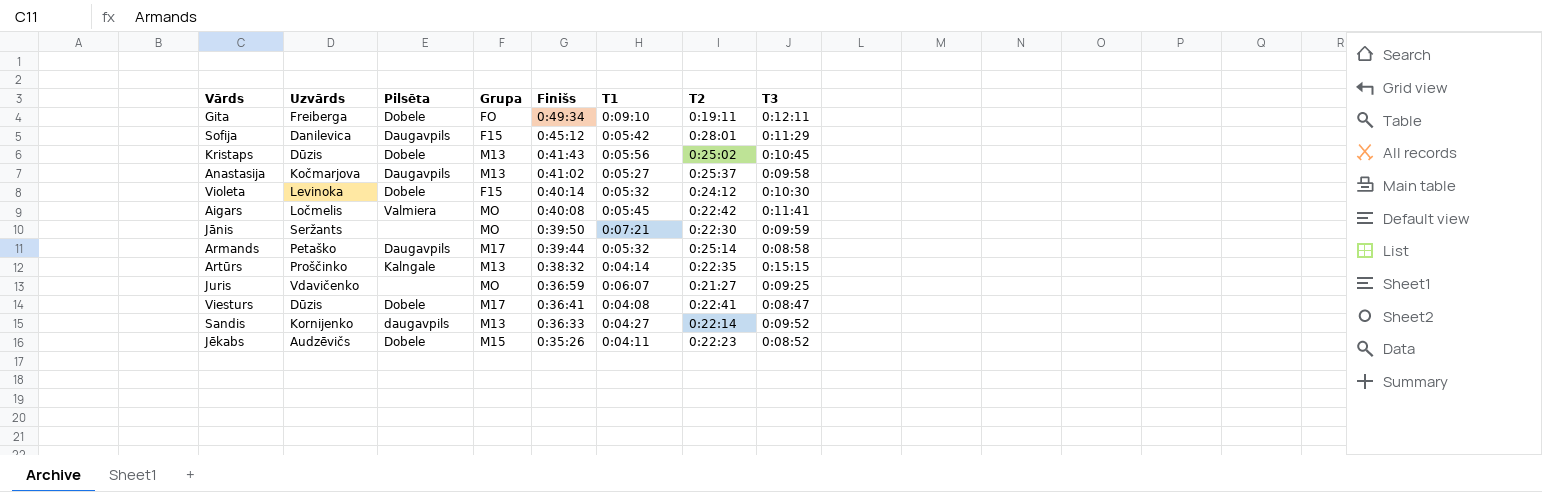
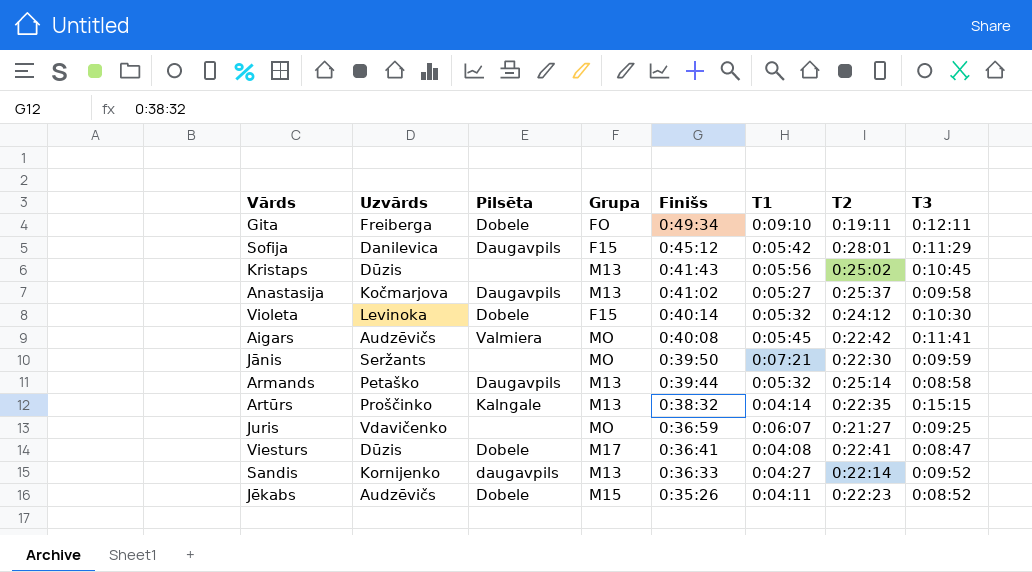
Kristaps | Pilsēta: Dobele -> none
Aigars | Uzvārds: Ločmelis -> Audzēvičs
Armands | Grupa: M17 -> M13

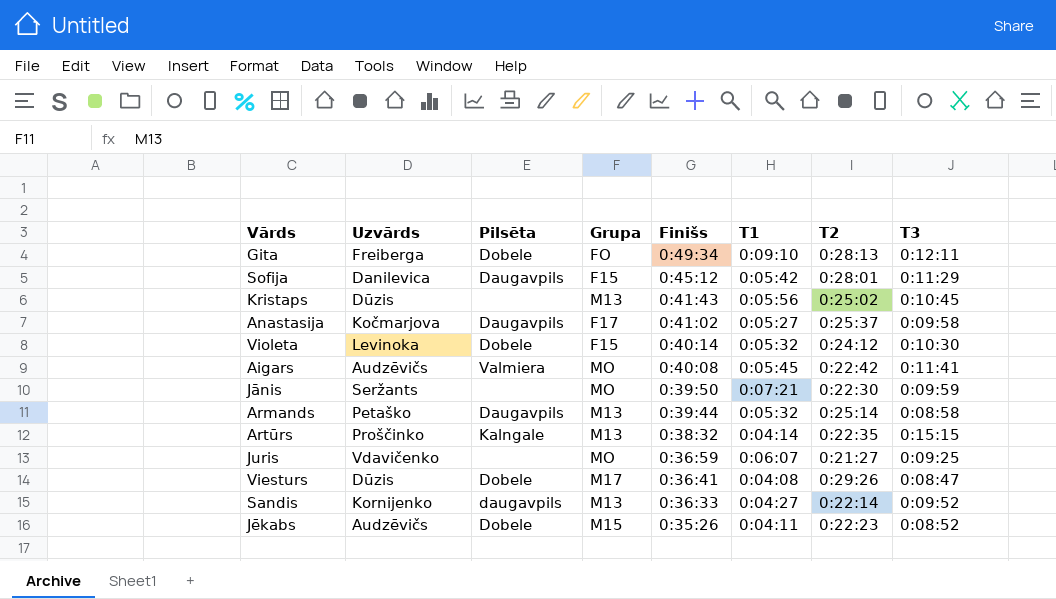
Gita | T2: 0:19:11 -> 0:28:13
Anastasija | Grupa: M13 -> F17
Viesturs | T2: 0:22:41 -> 0:29:26

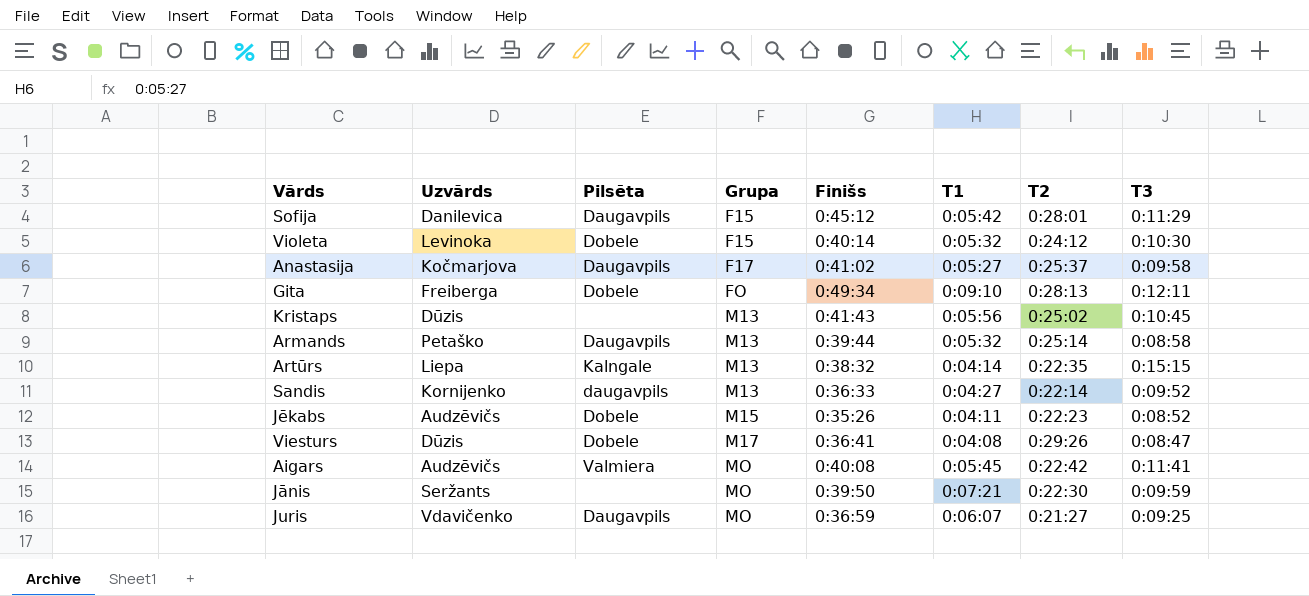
row order: Finišs descending -> Grupa ascending
Artūrs | Uzvārds: Proščinko -> Liepa
Juris | Pilsēta: none -> Daugavpils

